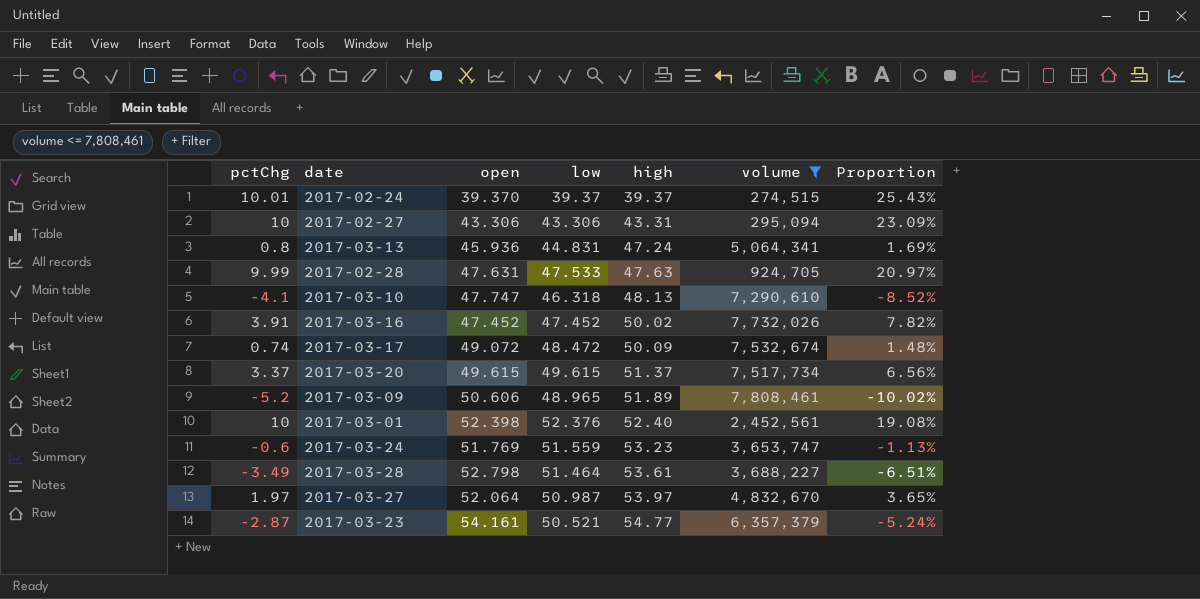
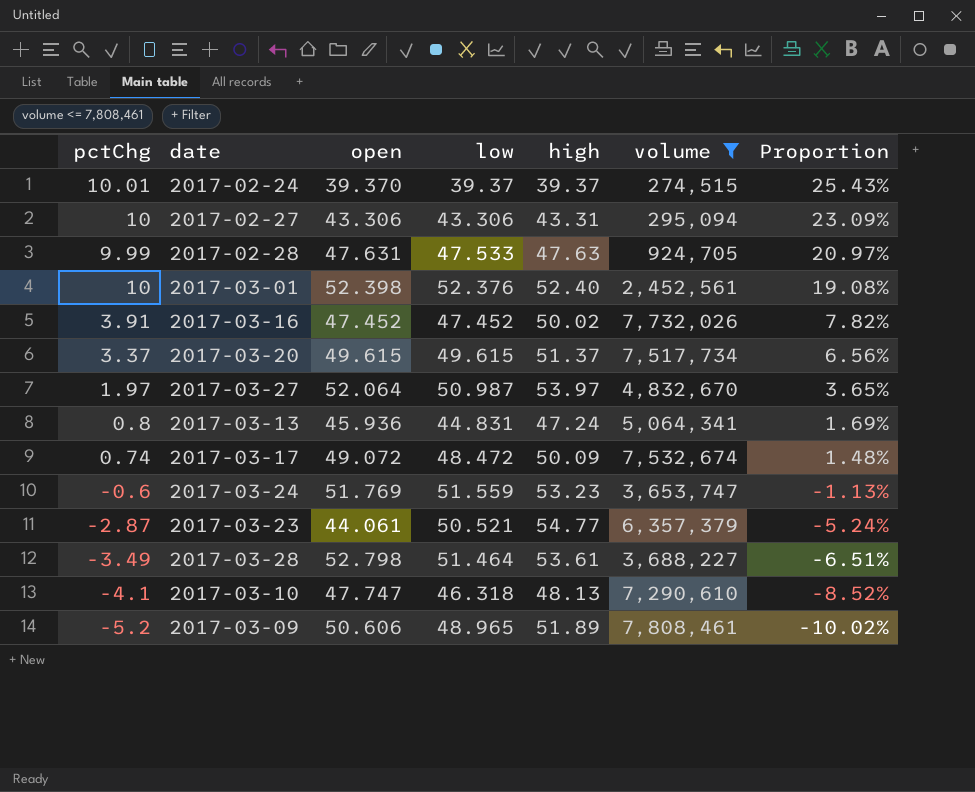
row order: high ascending -> Proportion descending
2017-03-23 | open: 54.161 -> 44.061

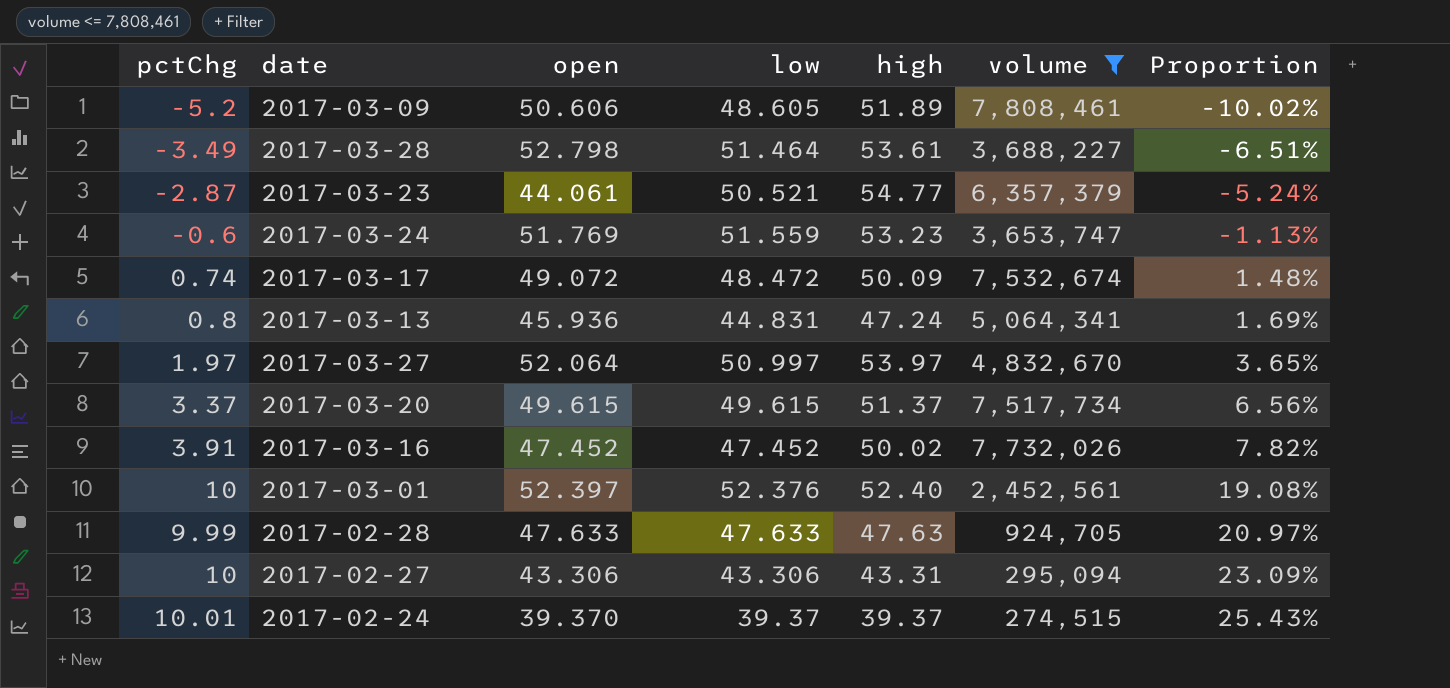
row order: Proportion descending -> Proportion ascending
row 2017-03-10: -4.1 | 47.747 | 46.318 | 48.13 | 7,290,610 | -8.52% -> none
2017-03-09 | low: 48.965 -> 48.605
2017-03-27 | low: 50.987 -> 50.997
2017-03-01 | open: 52.398 -> 52.397
2017-02-28 | open: 47.631 -> 47.633
2017-02-28 | low: 47.533 -> 47.633

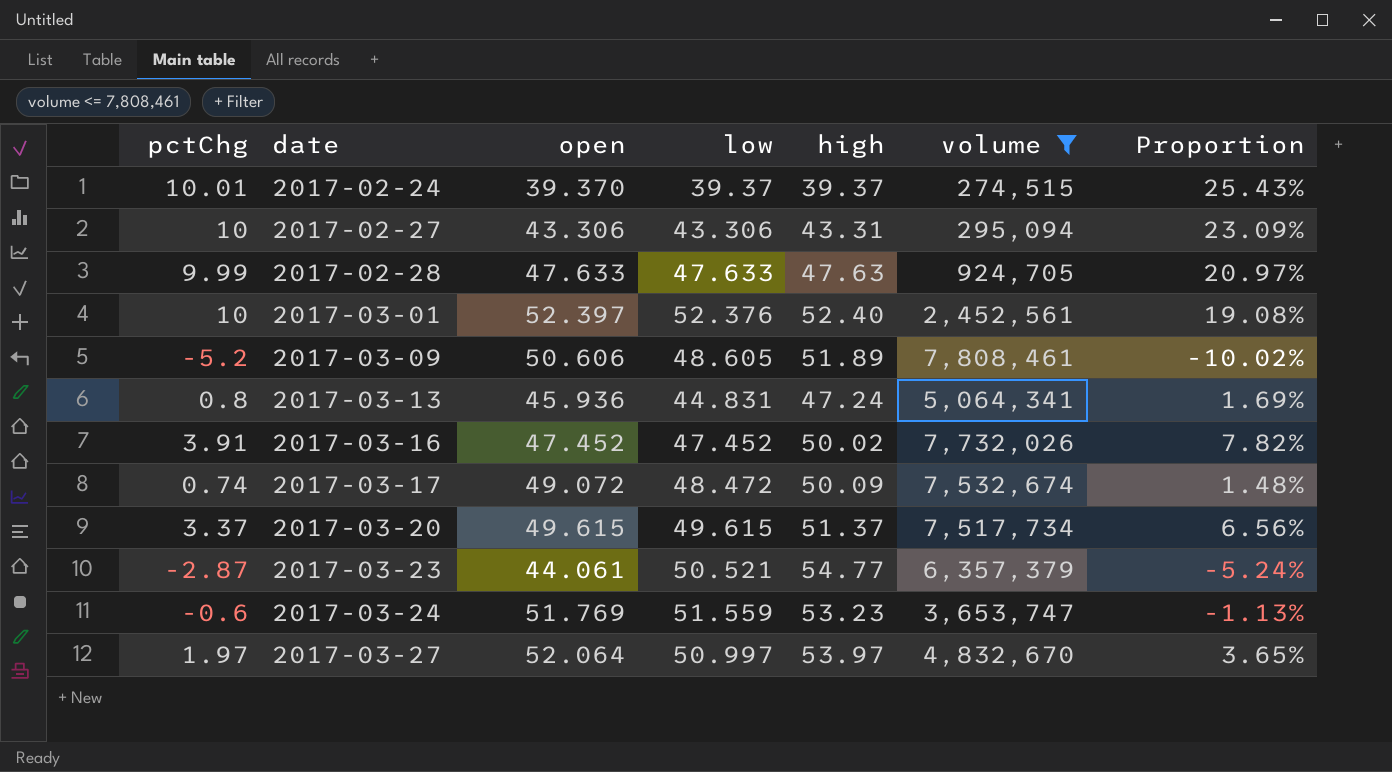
row order: Proportion ascending -> date ascending
row 2017-03-28: -3.49 | 52.798 | 51.464 | 53.61 | 3,688,227 | -6.51% -> none

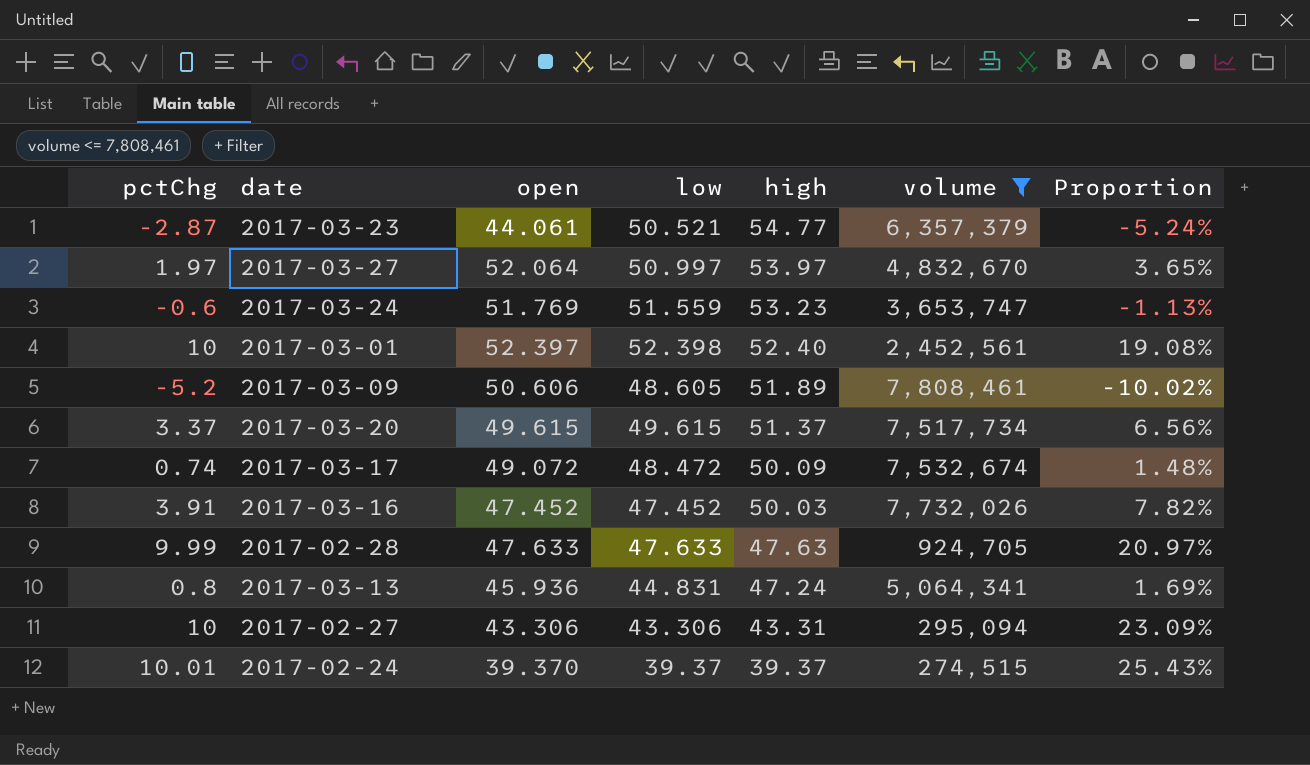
row order: date ascending -> high descending
2017-03-01 | low: 52.376 -> 52.398
2017-03-16 | high: 50.02 -> 50.03

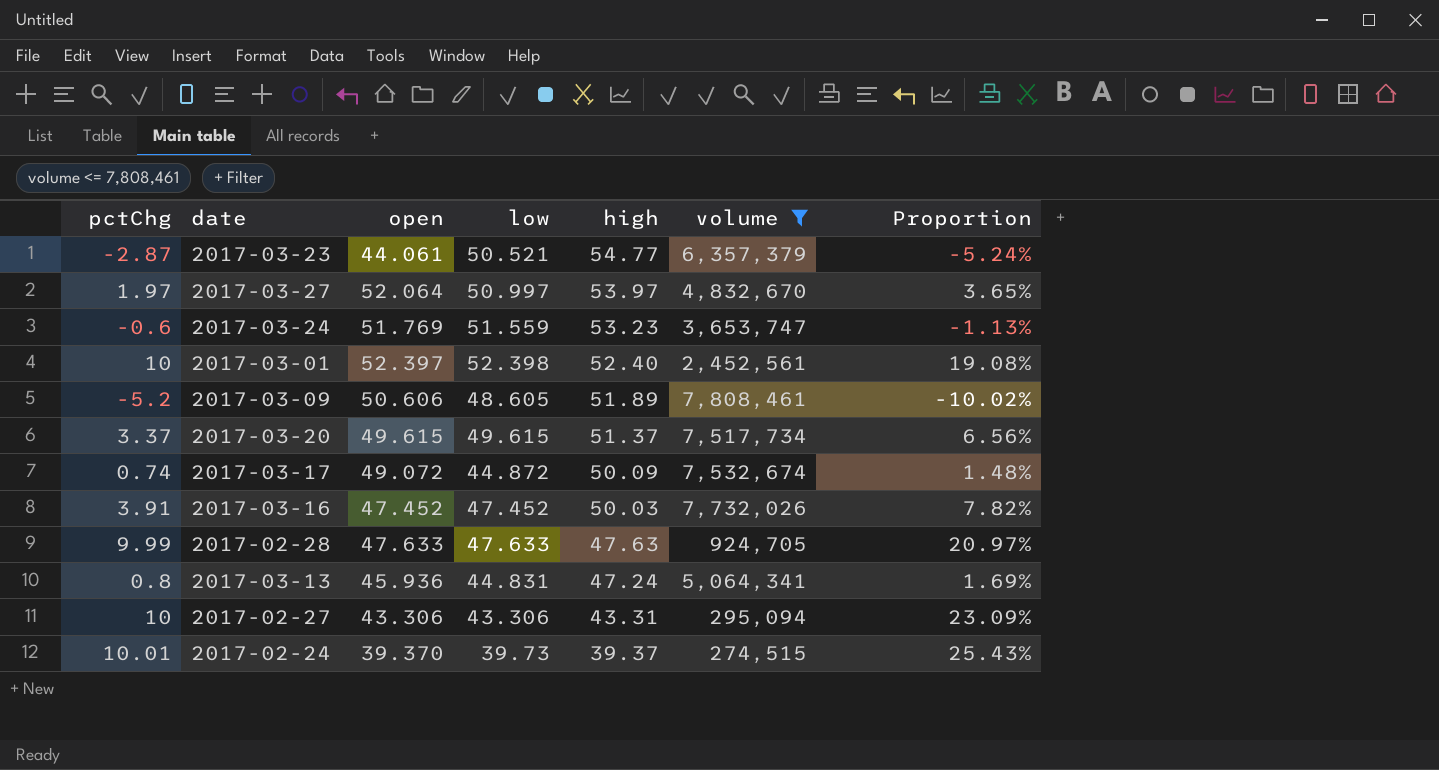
2017-03-17 | low: 48.472 -> 44.872
2017-02-24 | low: 39.37 -> 39.73

